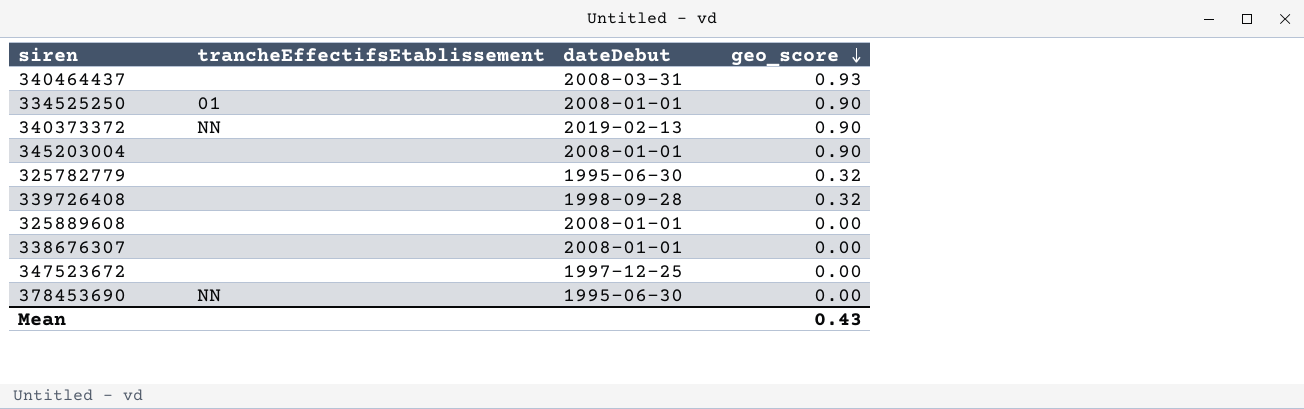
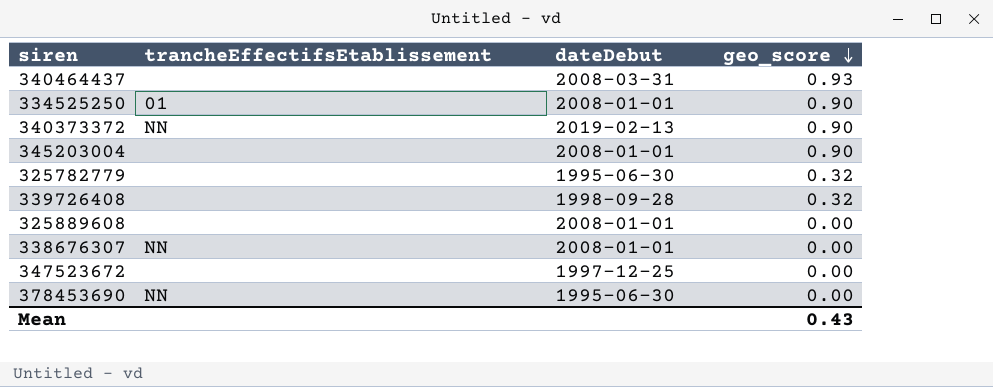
338676307 | trancheEffectifsEtablissement: none -> NN

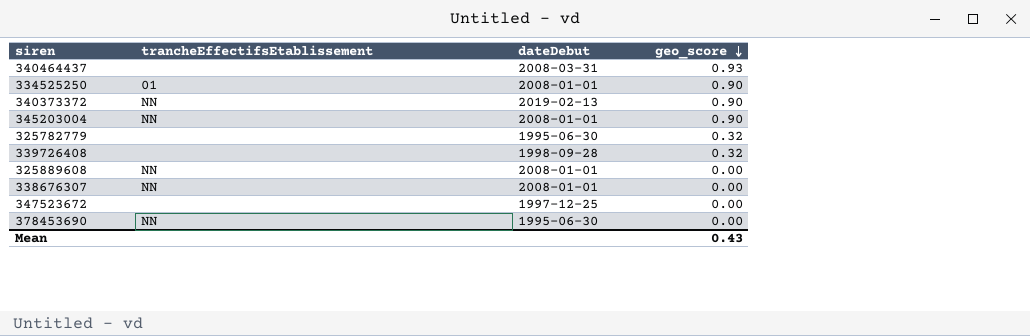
345203004 | trancheEffectifsEtablissement: none -> NN
325889608 | trancheEffectifsEtablissement: none -> NN

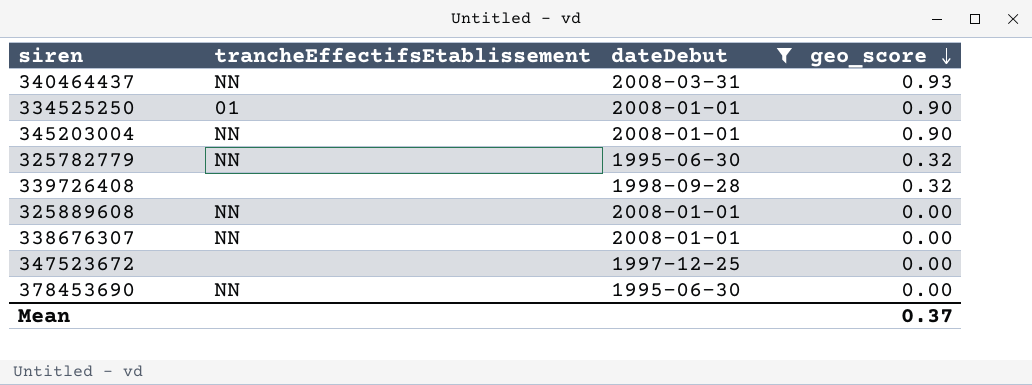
filter: none -> dateDebut != 2019-02-13
340464437 | trancheEffectifsEtablissement: none -> NN
325782779 | trancheEffectifsEtablissement: none -> NN
Mean | geo_score: 0.43 -> 0.37

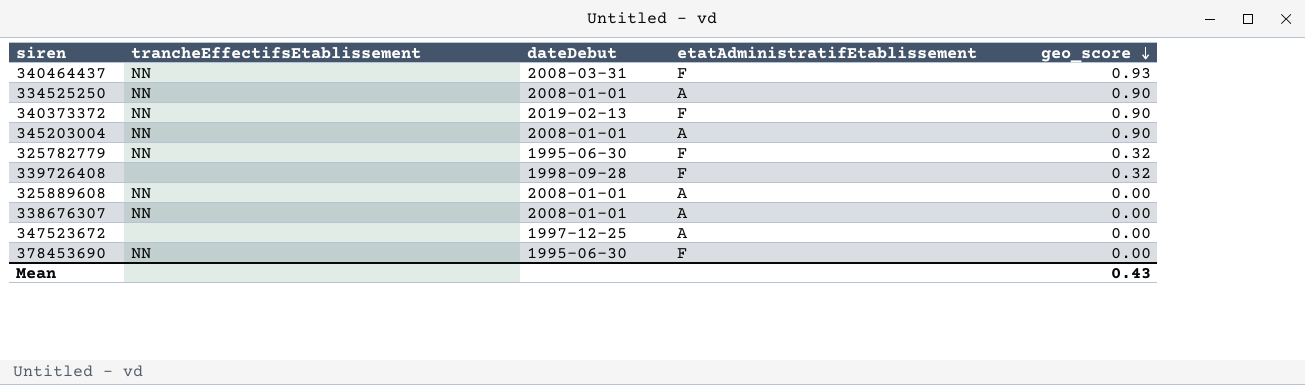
filter: dateDebut != 2019-02-13 -> none
column etatAdministratifEtablissement | position: none -> 4
334525250 | trancheEffectifsEtablissement: 01 -> NN
Mean | geo_score: 0.37 -> 0.43

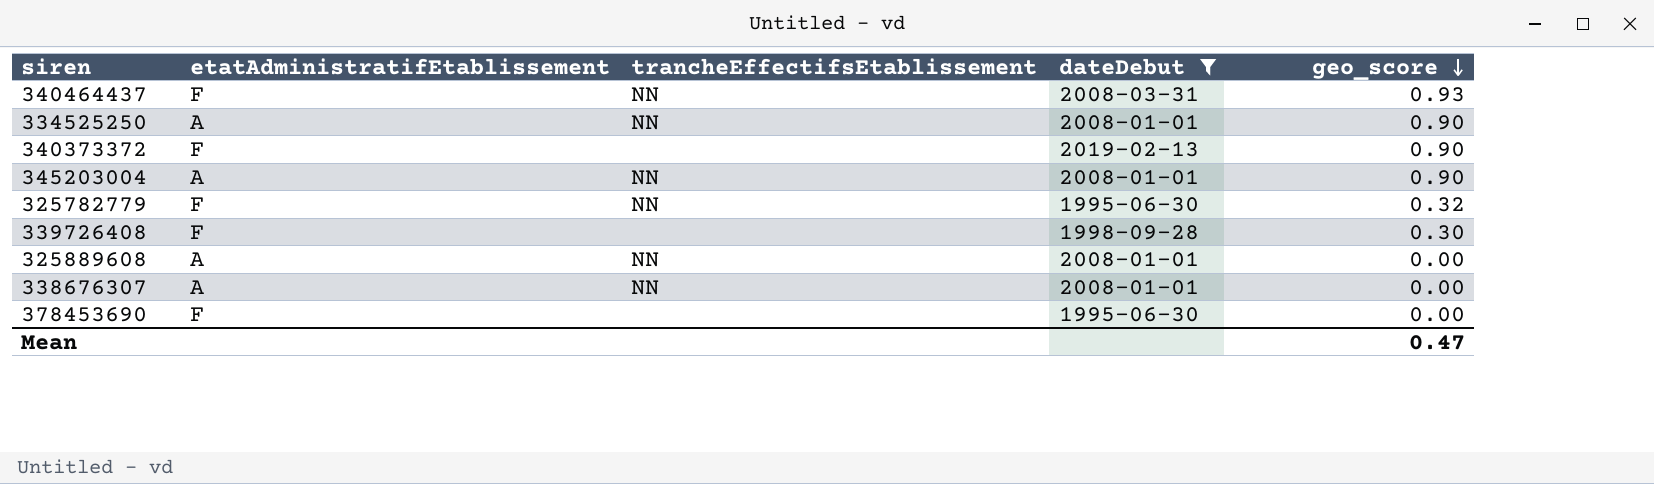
filter: none -> dateDebut != 1997-12-25
column etatAdministratifEtablissement | position: 4 -> 2
340373372 | trancheEffectifsEtablissement: NN -> none
339726408 | geo_score: 0.32 -> 0.30
378453690 | trancheEffectifsEtablissement: NN -> none
Mean | geo_score: 0.43 -> 0.47

